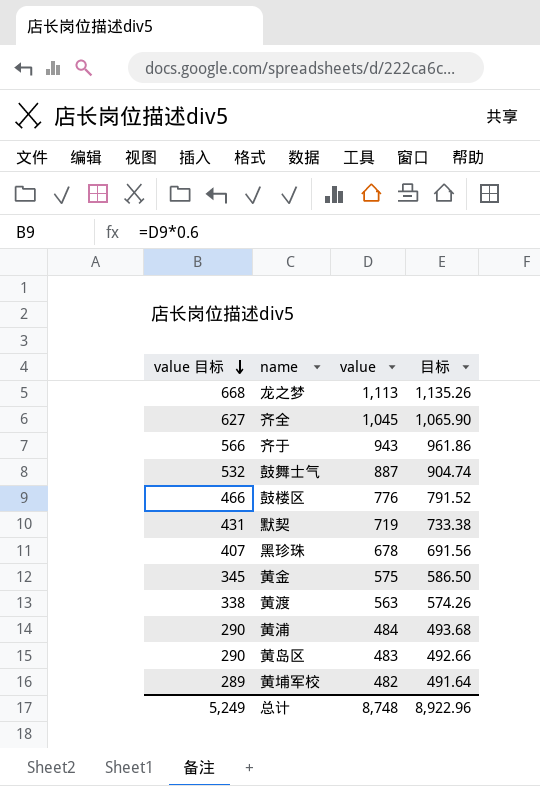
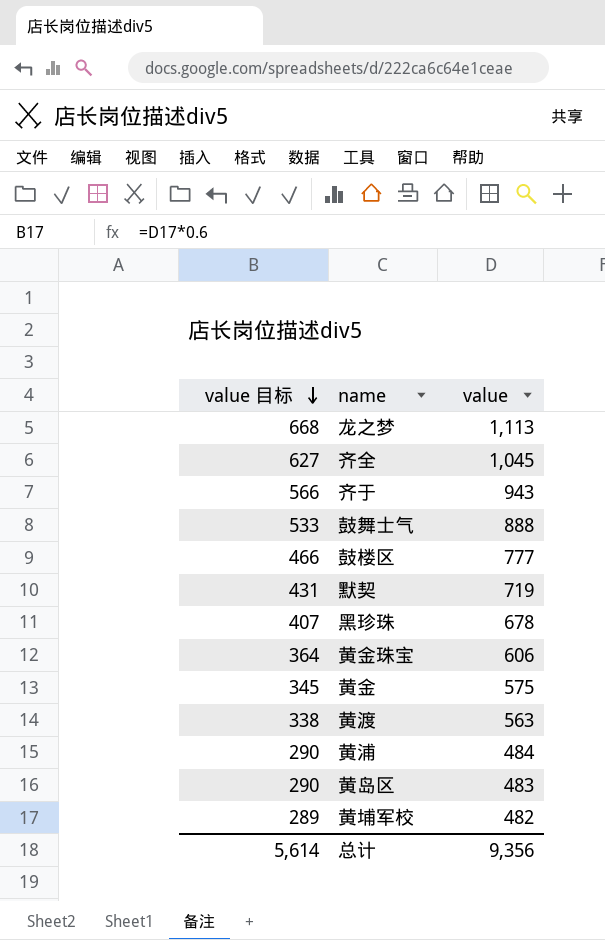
column 目标 | formula: [value] * 1.02 -> none
鼓舞士气 | value 目标: 532 -> 533
鼓舞士气 | value: 887 -> 888
鼓楼区 | value: 776 -> 777
row 黄金珠宝: none -> 364 | 606
总计 | value 目标: 5,249 -> 5,614
总计 | value: 8,748 -> 9,356

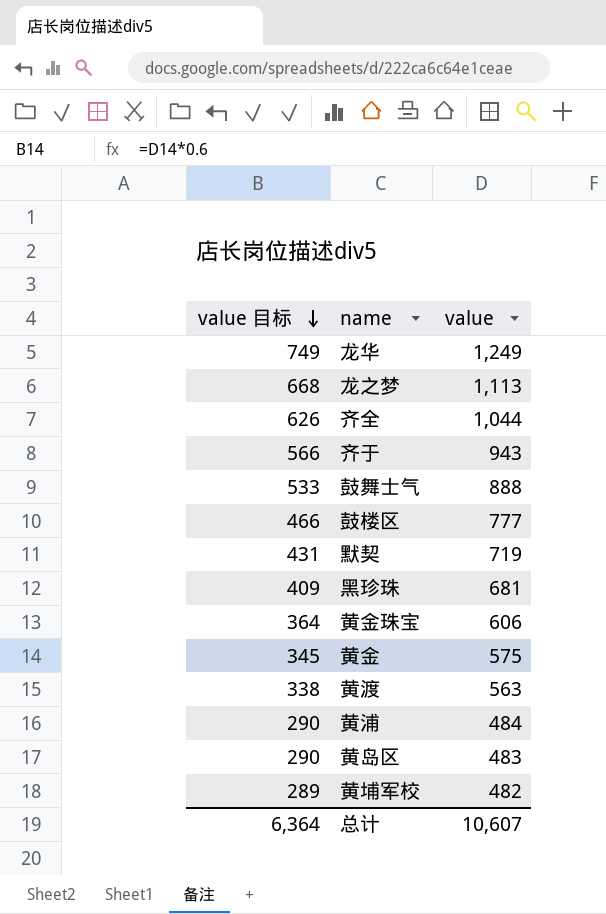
row 龙华: none -> 749 | 1,249
齐全 | value 目标: 627 -> 626
齐全 | value: 1,045 -> 1,044
黑珍珠 | value 目标: 407 -> 409
黑珍珠 | value: 678 -> 681
总计 | value 目标: 5,614 -> 6,364
总计 | value: 9,356 -> 10,607

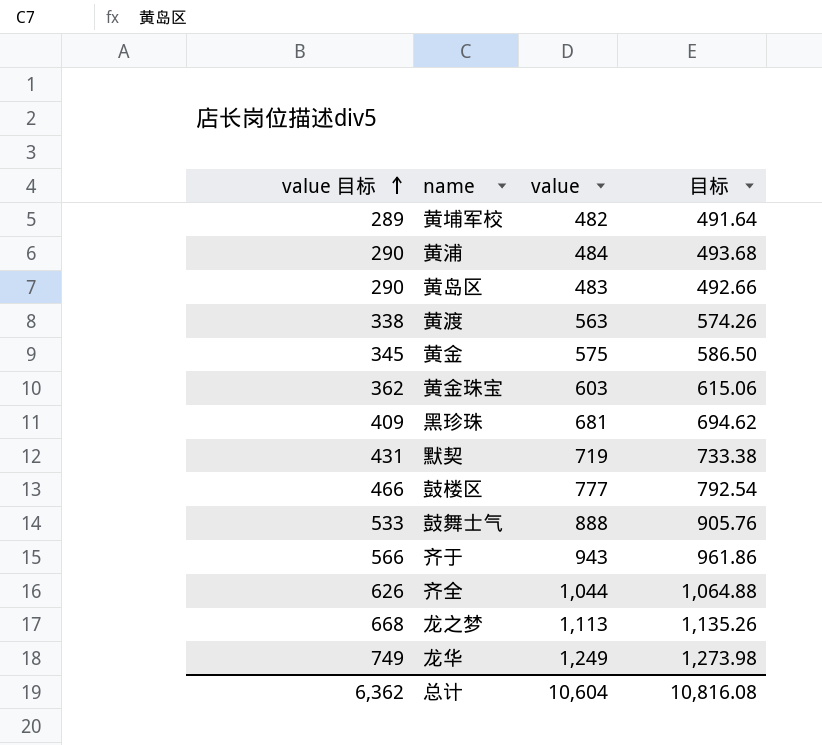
row order: value 目标 descending -> value 目标 ascending
column 目标 | formula: none -> [value] * 1.02
黄金珠宝 | value 目标: 364 -> 362
黄金珠宝 | value: 606 -> 603
总计 | value 目标: 6,364 -> 6,362
总计 | value: 10,607 -> 10,604

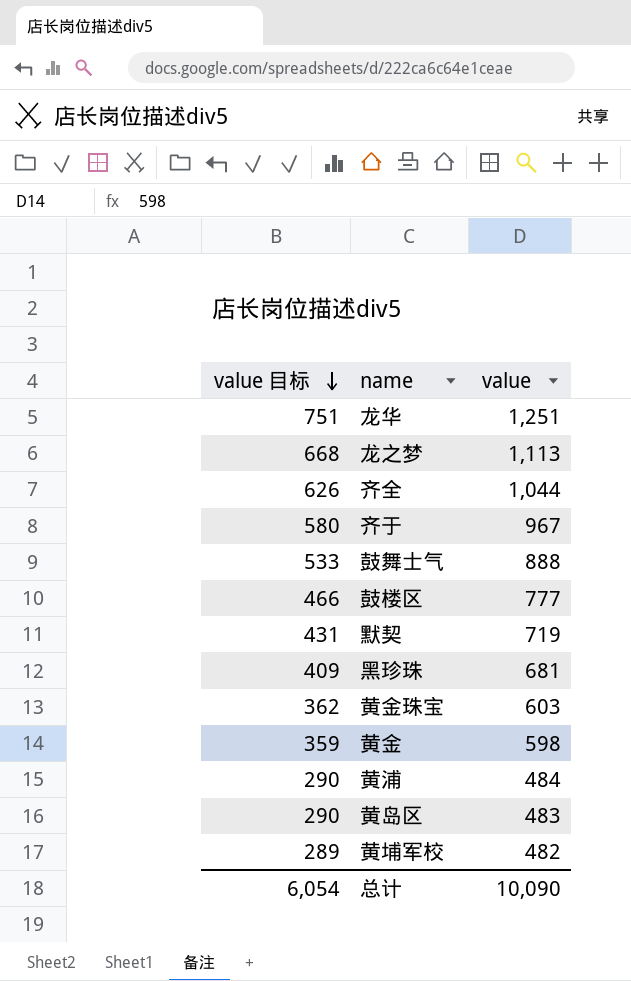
row order: value 目标 ascending -> value 目标 descending
column 目标 | formula: [value] * 1.02 -> none
row 黄渡: 338 | 563 | 574.26 -> none
龙华 | value 目标: 749 -> 751
龙华 | value: 1,249 -> 1,251
齐于 | value 目标: 566 -> 580
齐于 | value: 943 -> 967
黄金 | value 目标: 345 -> 359
黄金 | value: 575 -> 598
总计 | value 目标: 6,362 -> 6,054
总计 | value: 10,604 -> 10,090

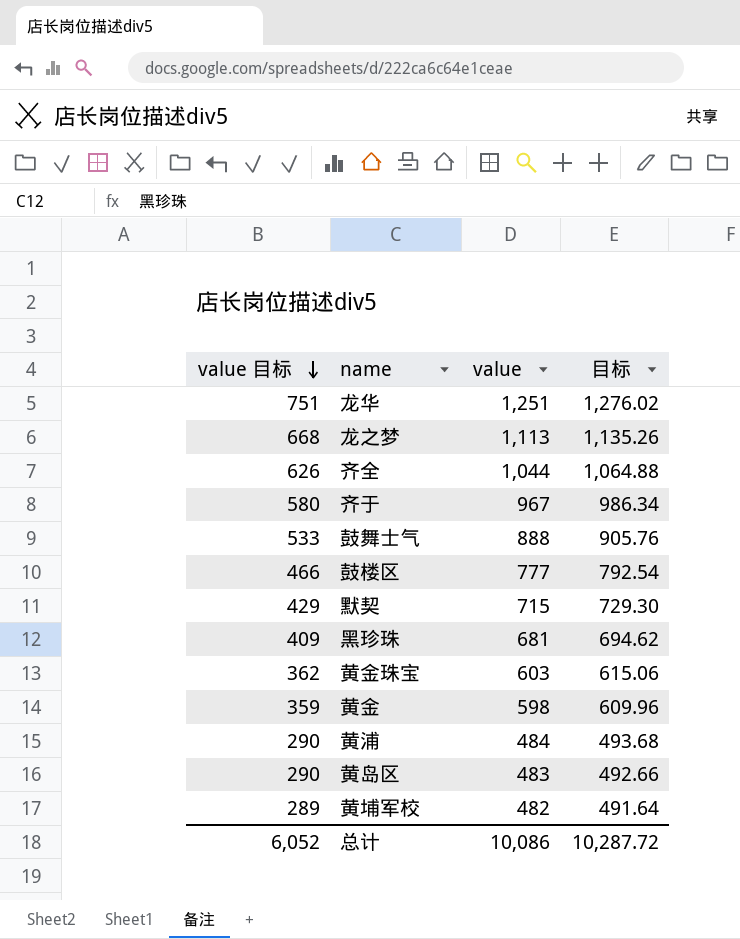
column 目标 | formula: none -> [value] * 1.02
默契 | value 目标: 431 -> 429
默契 | value: 719 -> 715
总计 | value 目标: 6,054 -> 6,052
总计 | value: 10,090 -> 10,086

